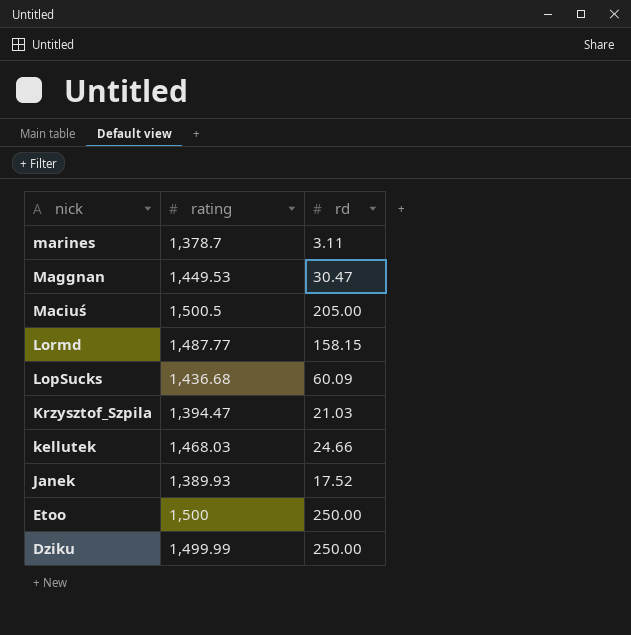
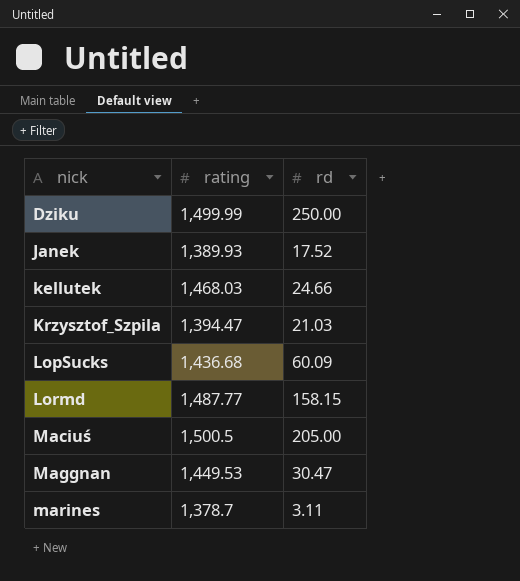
row order: nick descending -> nick ascending
row Etoo: 1,500 | 250.00 -> none

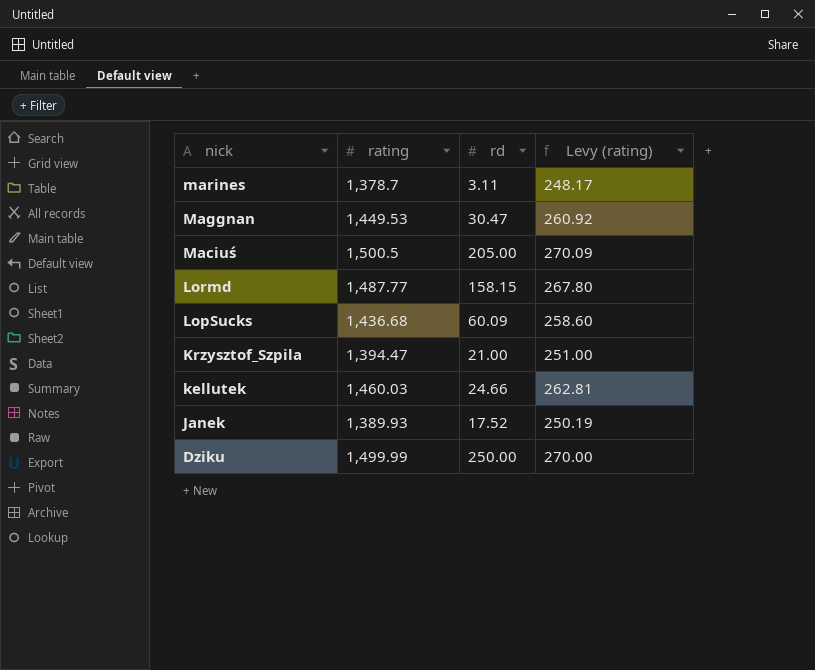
row order: nick ascending -> nick descending
column Levy (rating) | formula: none -> [rating] * 0.18
Krzysztof_Szpila | rd: 21.03 -> 21.00
kellutek | rating: 1,468.03 -> 1,460.03

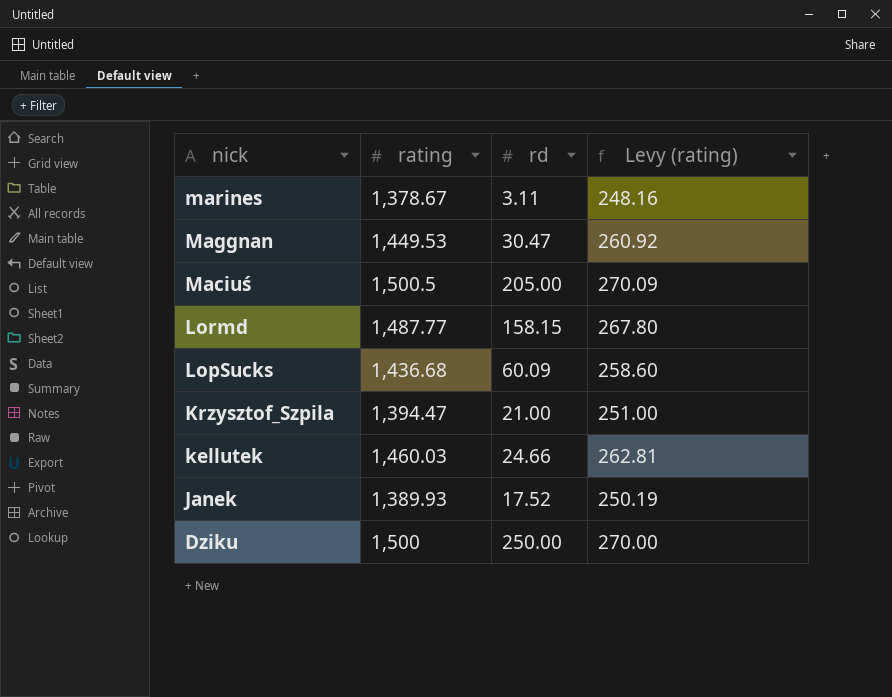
marines | rating: 1,378.7 -> 1,378.67
marines | Levy (rating): 248.17 -> 248.16
Dziku | rating: 1,499.99 -> 1,500

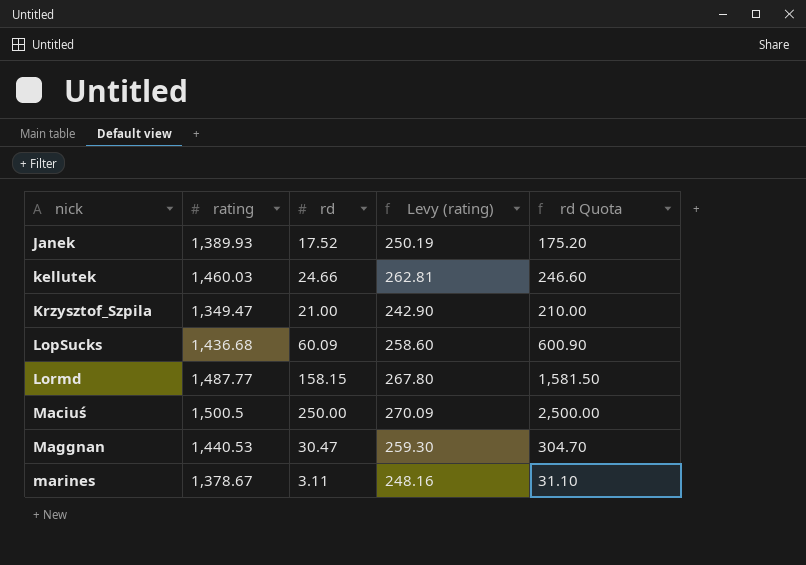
row order: nick descending -> nick ascending
column rd Quota | formula: none -> [rd] * 10
row Dziku: 1,500 | 250.00 | 270.00 -> none
Krzysztof_Szpila | rating: 1,394.47 -> 1,349.47
Krzysztof_Szpila | Levy (rating): 251.00 -> 242.90
Maciuś | rd: 205.00 -> 250.00
Maggnan | rating: 1,449.53 -> 1,440.53
Maggnan | Levy (rating): 260.92 -> 259.30

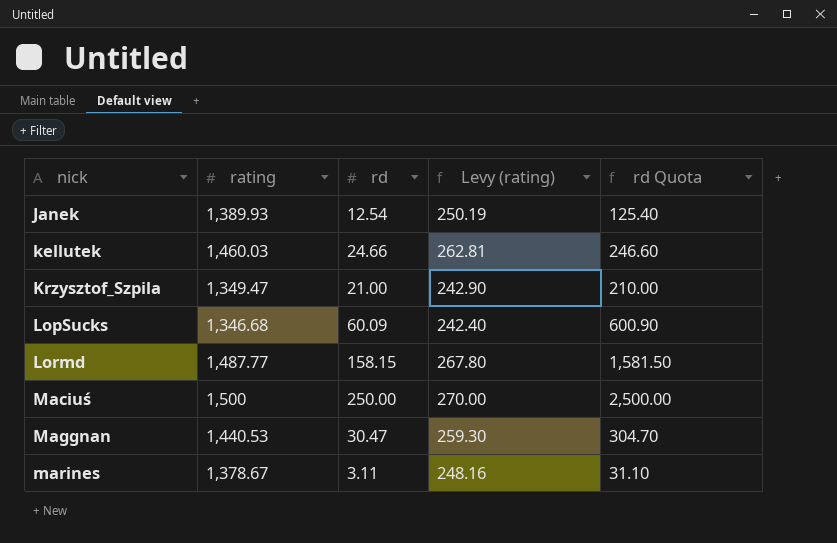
Janek | rd: 17.52 -> 12.54
Janek | rd Quota: 175.20 -> 125.40
LopSucks | rating: 1,436.68 -> 1,346.68
LopSucks | Levy (rating): 258.60 -> 242.40
Maciuś | rating: 1,500.5 -> 1,500
Maciuś | Levy (rating): 270.09 -> 270.00

